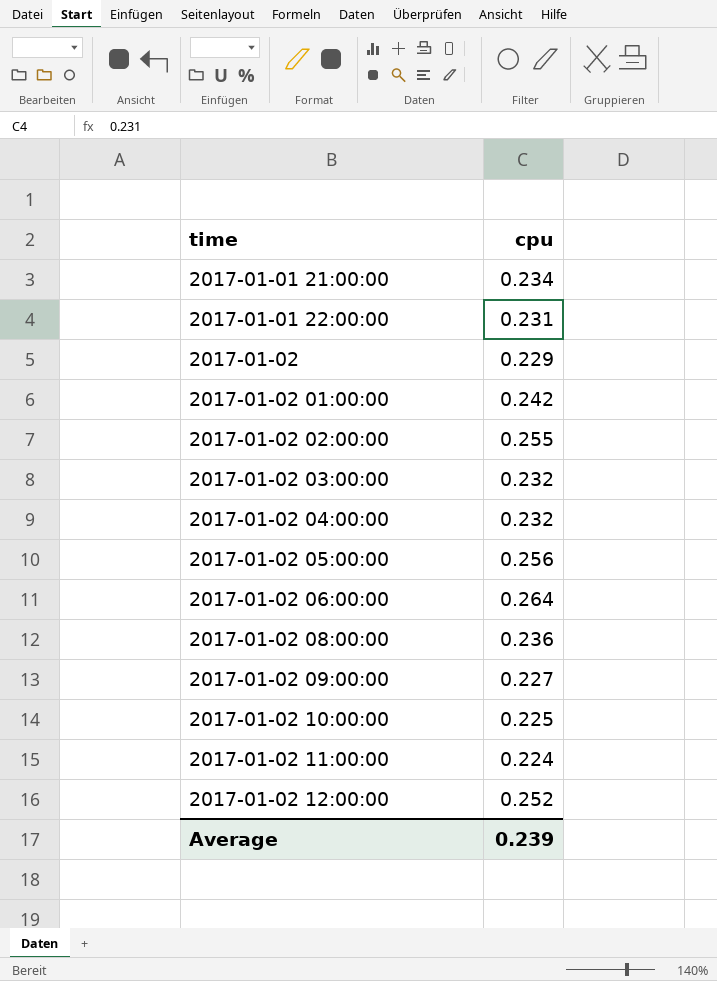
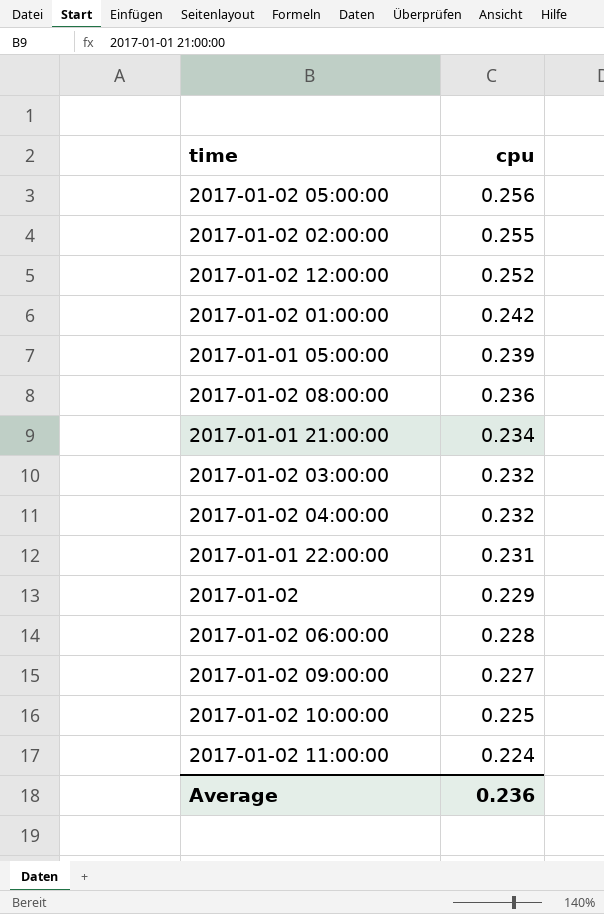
row order: time ascending -> cpu descending
row 2017-01-01 05:00:00: none -> 0.239
2017-01-02 06:00:00 | cpu: 0.264 -> 0.228
Average | cpu: 0.239 -> 0.236

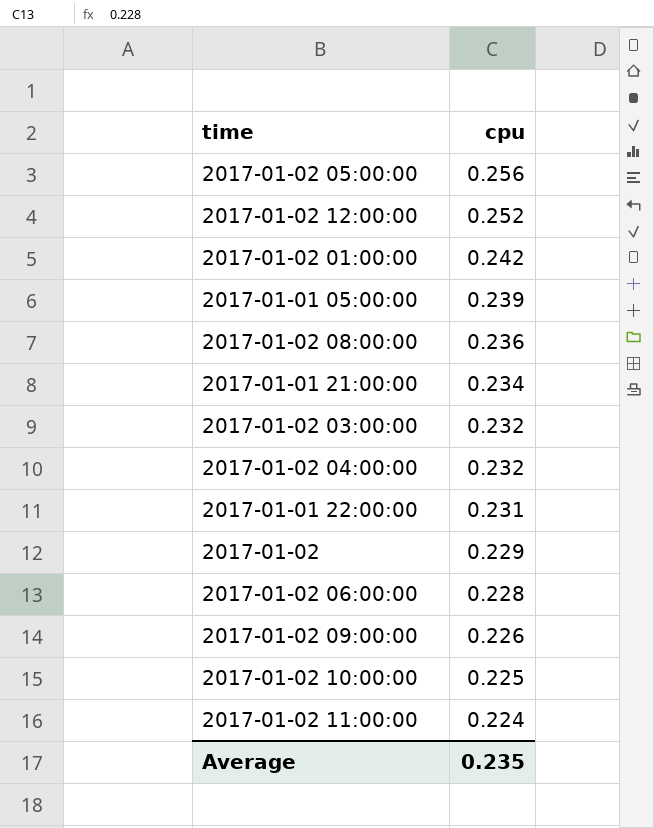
row 2017-01-02 02:00:00: 0.255 -> none
2017-01-02 09:00:00 | cpu: 0.227 -> 0.226
Average | cpu: 0.236 -> 0.235

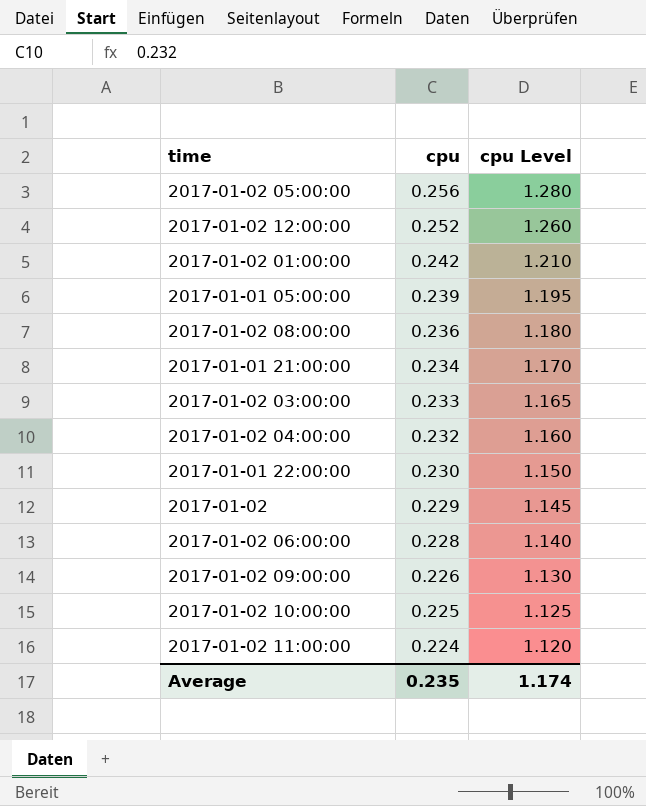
column cpu Level | formula: none -> [cpu] * 5
2017-01-02 03:00:00 | cpu: 0.232 -> 0.233
2017-01-01 22:00:00 | cpu: 0.231 -> 0.230

